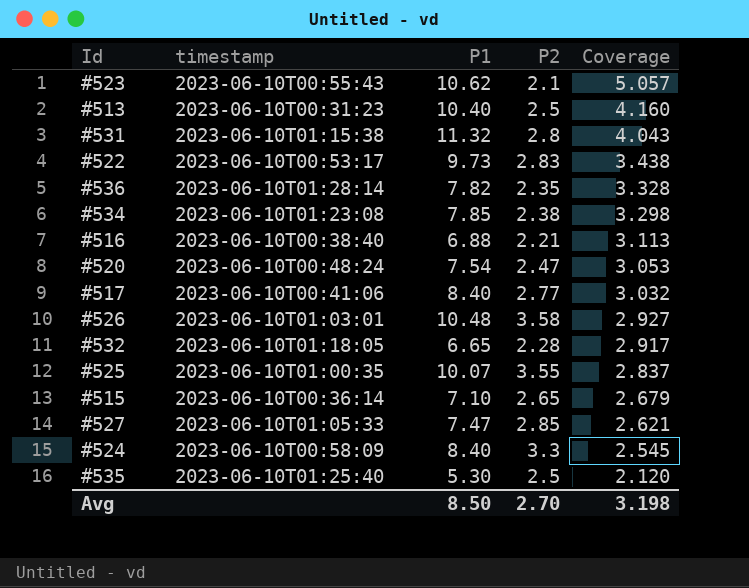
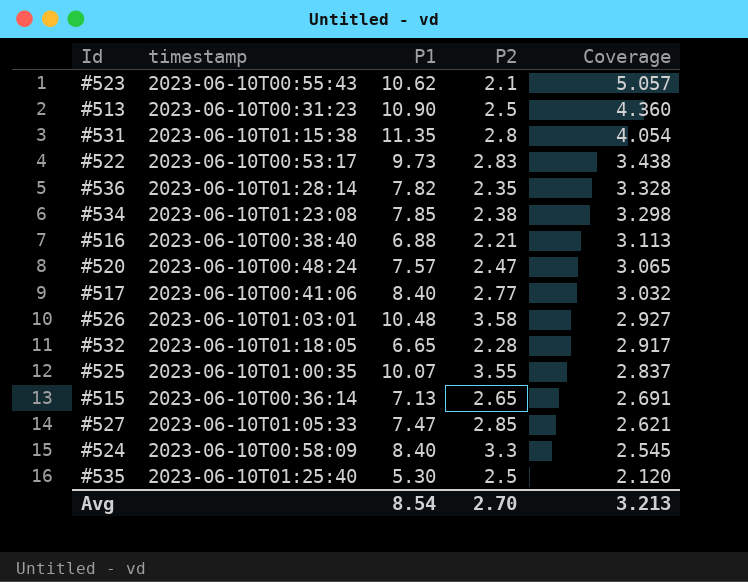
#513 | P1: 10.40 -> 10.90
#513 | Coverage: 4.160 -> 4.360
#531 | P1: 11.32 -> 11.35
#531 | Coverage: 4.043 -> 4.054
#520 | P1: 7.54 -> 7.57
#520 | Coverage: 3.053 -> 3.065
#515 | P1: 7.10 -> 7.13
#515 | Coverage: 2.679 -> 2.691
Avg | P1: 8.50 -> 8.54
Avg | Coverage: 3.198 -> 3.213

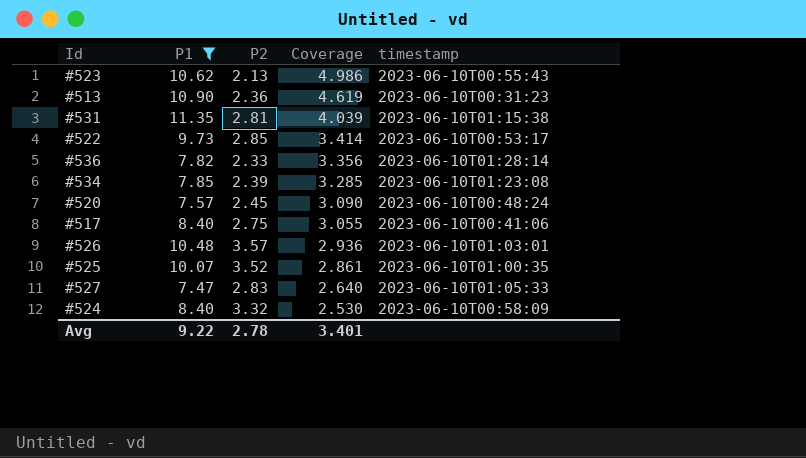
filter: none -> P1 >= 7.47
column timestamp | position: 2 -> 5
#523 | P2: 2.1 -> 2.13
#523 | Coverage: 5.057 -> 4.986
#513 | P2: 2.5 -> 2.36
#513 | Coverage: 4.360 -> 4.619
#531 | P2: 2.8 -> 2.81
#531 | Coverage: 4.054 -> 4.039
#522 | P2: 2.83 -> 2.85
#522 | Coverage: 3.438 -> 3.414
#536 | P2: 2.35 -> 2.33
#536 | Coverage: 3.328 -> 3.356
#534 | P2: 2.38 -> 2.39
#534 | Coverage: 3.298 -> 3.285
#520 | P2: 2.47 -> 2.45
#520 | Coverage: 3.065 -> 3.090
#517 | P2: 2.77 -> 2.75
#517 | Coverage: 3.032 -> 3.055
#526 | P2: 3.58 -> 3.57
#526 | Coverage: 2.927 -> 2.936
#525 | P2: 3.55 -> 3.52
#525 | Coverage: 2.837 -> 2.861
#527 | P2: 2.85 -> 2.83
#527 | Coverage: 2.621 -> 2.640
#524 | P2: 3.3 -> 3.32
#524 | Coverage: 2.545 -> 2.530
Avg | P1: 8.54 -> 9.22
Avg | P2: 2.70 -> 2.78
Avg | Coverage: 3.213 -> 3.401

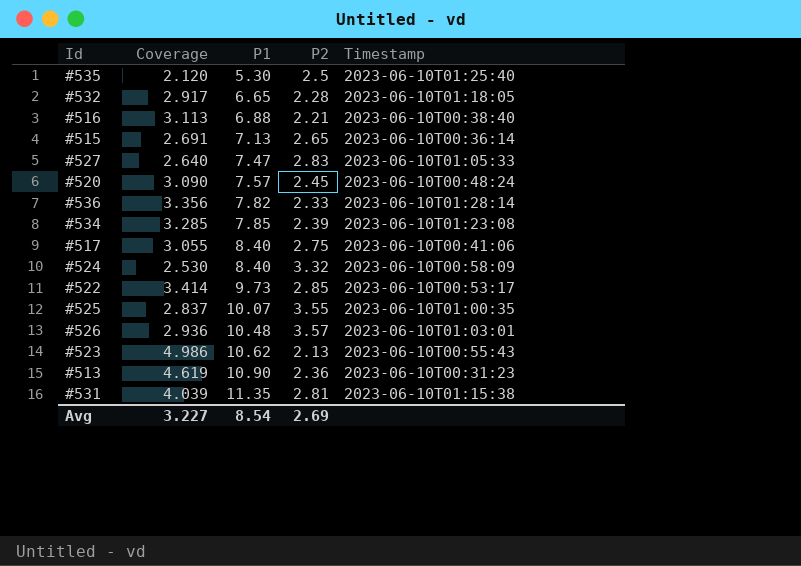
filter: P1 >= 7.47 -> none
row order: Coverage descending -> P1 ascending
column Coverage | position: 4 -> 2
column name: timestamp -> Timestamp
#525 | Coverage: 2.861 -> 2.837
#525 | P2: 3.52 -> 3.55
Avg | Coverage: 3.401 -> 3.227
Avg | P1: 9.22 -> 8.54
Avg | P2: 2.78 -> 2.69

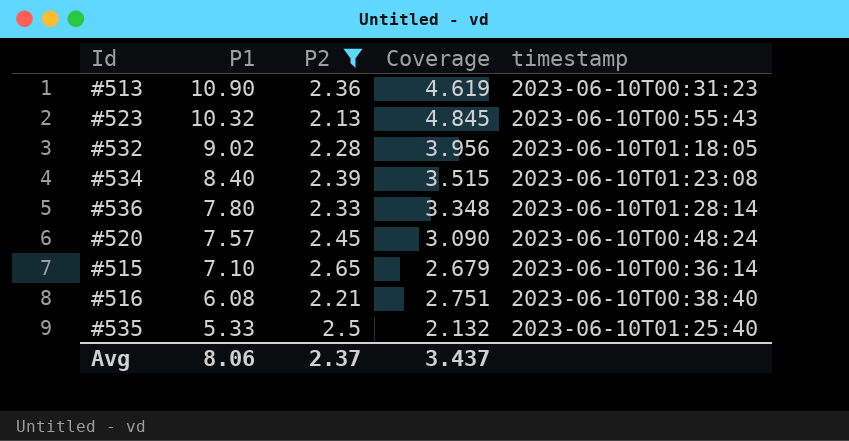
filter: none -> P2 <= 2.65
row order: P1 ascending -> P1 descending
column Coverage | position: 2 -> 4
column name: Timestamp -> timestamp
#523 | P1: 10.62 -> 10.32
#523 | Coverage: 4.986 -> 4.845
#532 | P1: 6.65 -> 9.02
#532 | Coverage: 2.917 -> 3.956
#534 | P1: 7.85 -> 8.40
#534 | Coverage: 3.285 -> 3.515
#536 | P1: 7.82 -> 7.80
#536 | Coverage: 3.356 -> 3.348
#515 | P1: 7.13 -> 7.10
#515 | Coverage: 2.691 -> 2.679
#516 | P1: 6.88 -> 6.08
#516 | Coverage: 3.113 -> 2.751
#535 | P1: 5.30 -> 5.33
#535 | Coverage: 2.120 -> 2.132
Avg | P1: 8.54 -> 8.06
Avg | P2: 2.69 -> 2.37
Avg | Coverage: 3.227 -> 3.437

